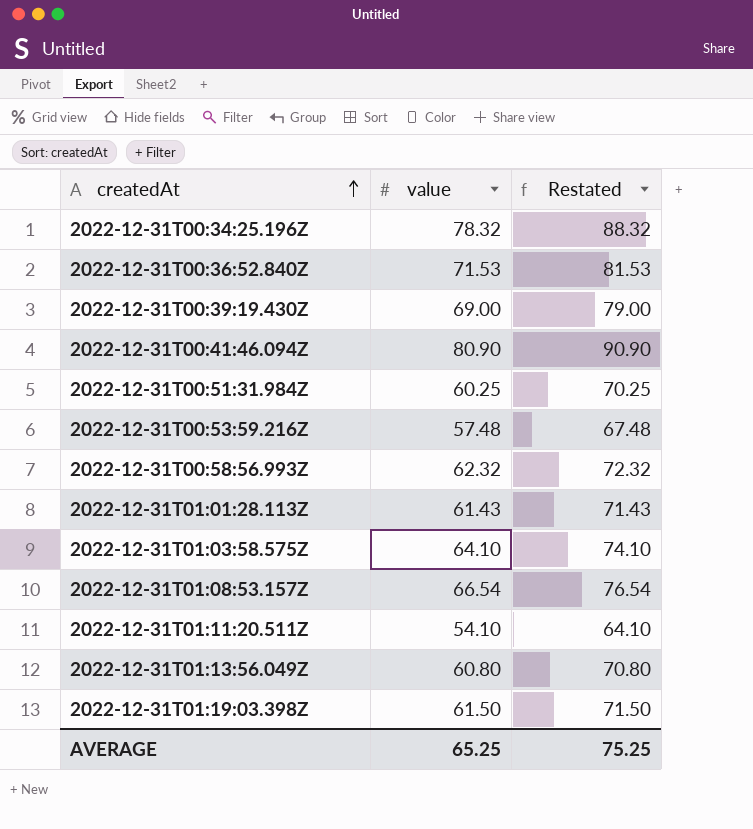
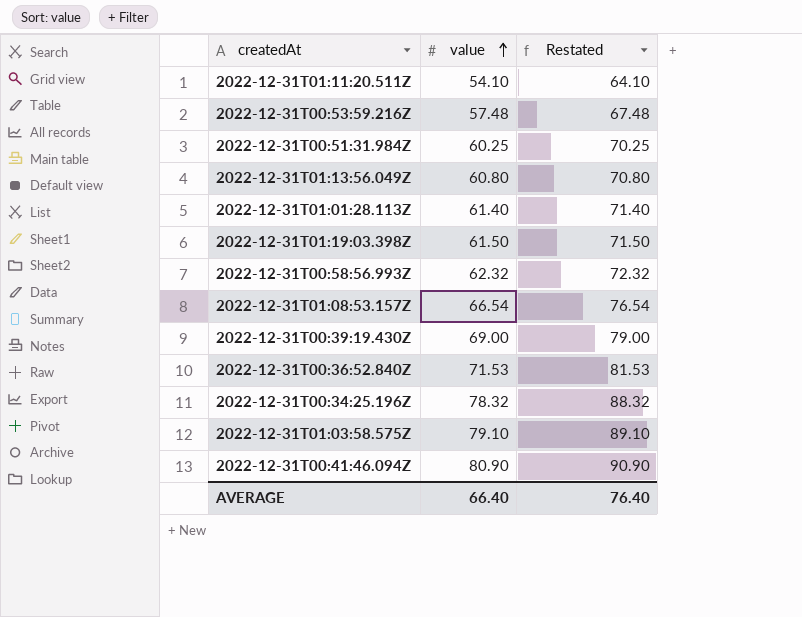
row order: createdAt ascending -> value ascending
2022-12-31T01:01:28.113Z | value: 61.43 -> 61.40
2022-12-31T01:01:28.113Z | Restated: 71.43 -> 71.40
2022-12-31T01:03:58.575Z | value: 64.10 -> 79.10
2022-12-31T01:03:58.575Z | Restated: 74.10 -> 89.10
AVERAGE | value: 65.25 -> 66.40
AVERAGE | Restated: 75.25 -> 76.40

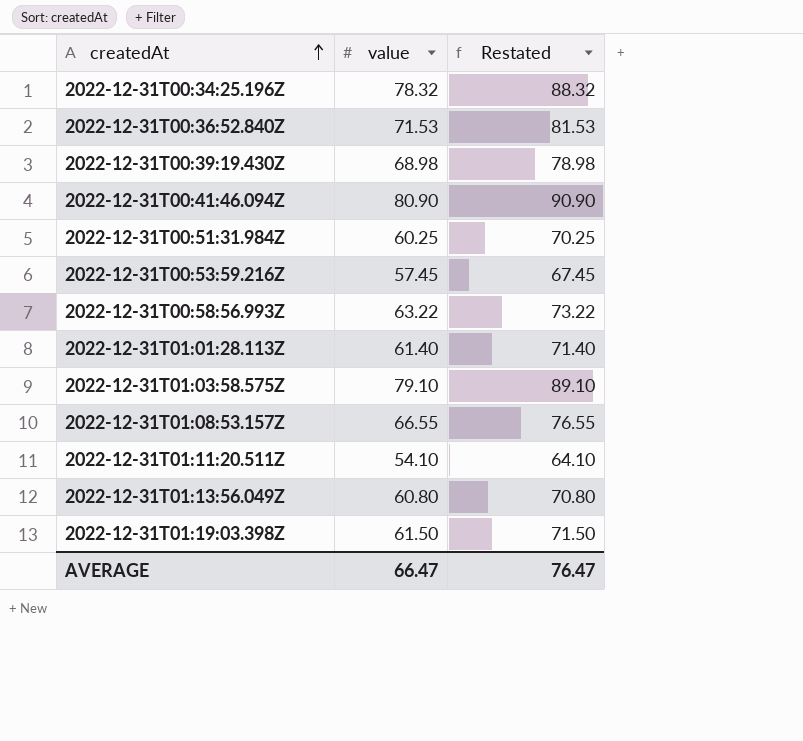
row order: value ascending -> createdAt ascending
2022-12-31T00:39:19.430Z | value: 69.00 -> 68.98
2022-12-31T00:39:19.430Z | Restated: 79.00 -> 78.98
2022-12-31T00:53:59.216Z | value: 57.48 -> 57.45
2022-12-31T00:53:59.216Z | Restated: 67.48 -> 67.45
2022-12-31T00:58:56.993Z | value: 62.32 -> 63.22
2022-12-31T00:58:56.993Z | Restated: 72.32 -> 73.22
2022-12-31T01:08:53.157Z | value: 66.54 -> 66.55
2022-12-31T01:08:53.157Z | Restated: 76.54 -> 76.55
AVERAGE | value: 66.40 -> 66.47
AVERAGE | Restated: 76.40 -> 76.47

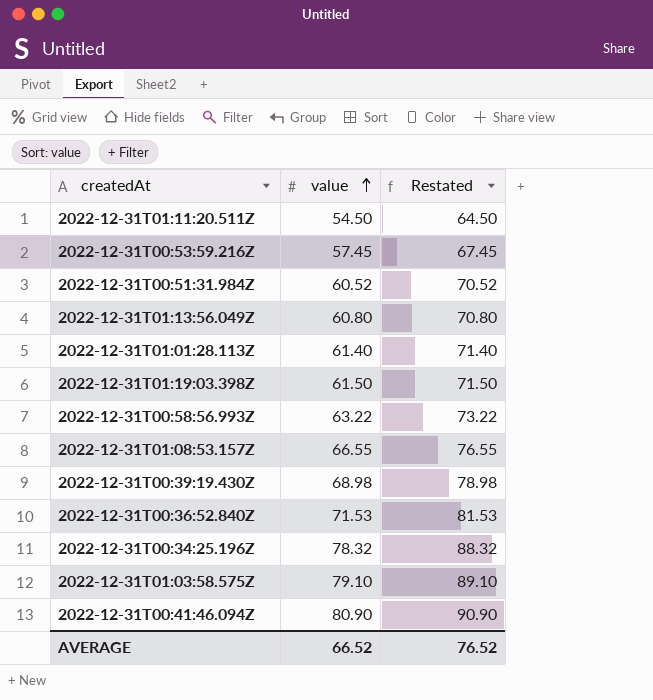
row order: createdAt ascending -> value ascending
2022-12-31T01:11:20.511Z | value: 54.10 -> 54.50
2022-12-31T01:11:20.511Z | Restated: 64.10 -> 64.50
2022-12-31T00:51:31.984Z | value: 60.25 -> 60.52
2022-12-31T00:51:31.984Z | Restated: 70.25 -> 70.52
AVERAGE | value: 66.47 -> 66.52
AVERAGE | Restated: 76.47 -> 76.52

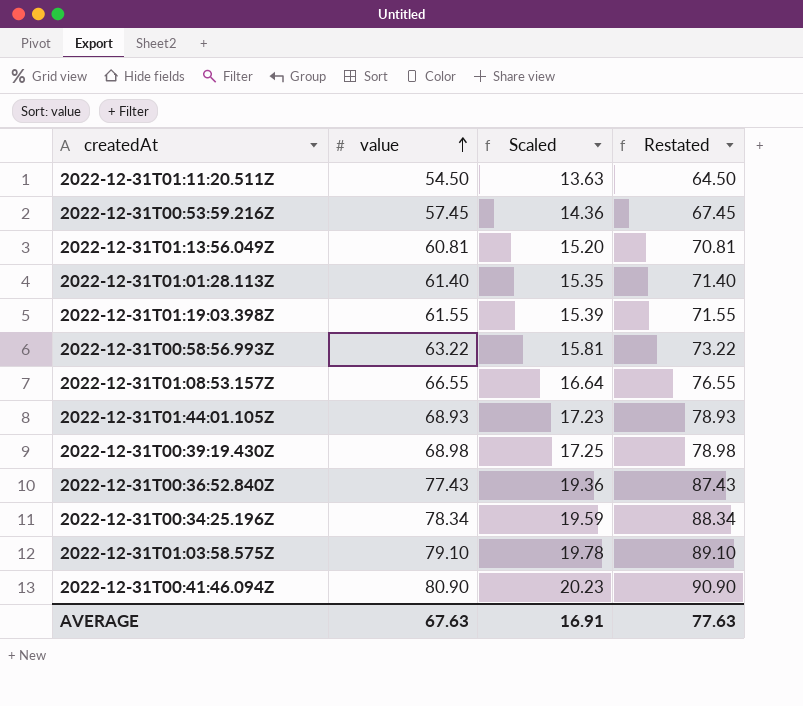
column Scaled | formula: none -> [value] * 0.25
row 2022-12-31T00:51:31.984Z: 60.52 | 70.52 -> none
2022-12-31T01:13:56.049Z | value: 60.80 -> 60.81
2022-12-31T01:13:56.049Z | Restated: 70.80 -> 70.81
2022-12-31T01:19:03.398Z | value: 61.50 -> 61.55
2022-12-31T01:19:03.398Z | Restated: 71.50 -> 71.55
row 2022-12-31T01:44:01.105Z: none -> 68.93 | 17.23 | 78.93
2022-12-31T00:36:52.840Z | value: 71.53 -> 77.43
2022-12-31T00:36:52.840Z | Restated: 81.53 -> 87.43
2022-12-31T00:34:25.196Z | value: 78.32 -> 78.34
2022-12-31T00:34:25.196Z | Restated: 88.32 -> 88.34
AVERAGE | value: 66.52 -> 67.63
AVERAGE | Restated: 76.52 -> 77.63

